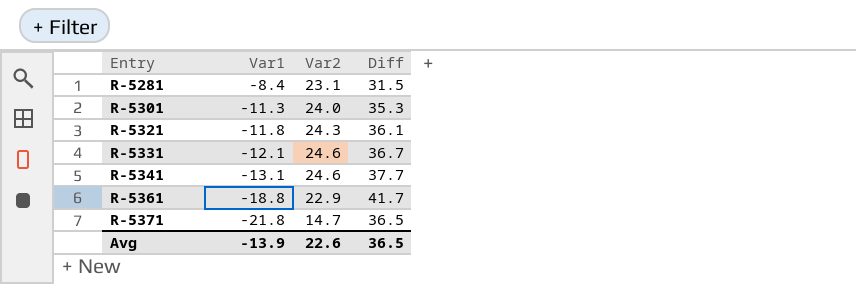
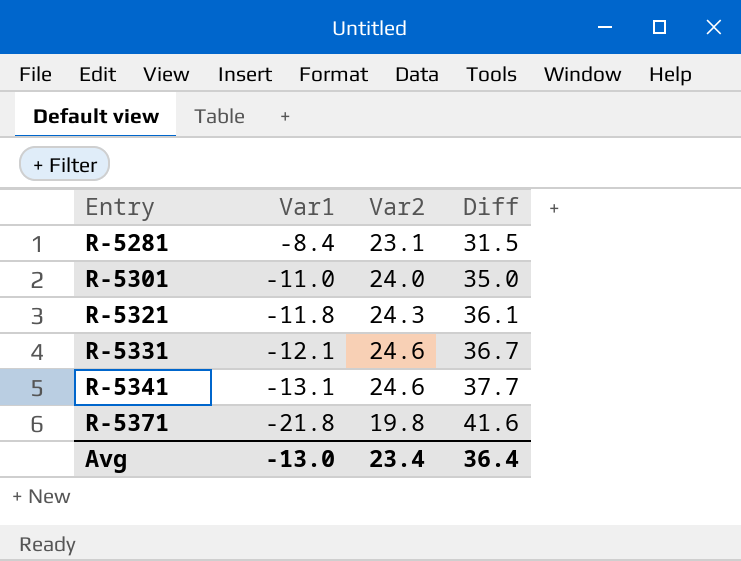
row R-5361: -18.8 | 22.9 | 41.7 -> none
R-5301 | Var1: -11.3 -> -11.0
R-5301 | Diff: 35.3 -> 35.0
R-5371 | Var2: 14.7 -> 19.8
R-5371 | Diff: 36.5 -> 41.6
Avg | Var1: -13.9 -> -13.0
Avg | Var2: 22.6 -> 23.4
Avg | Diff: 36.5 -> 36.4

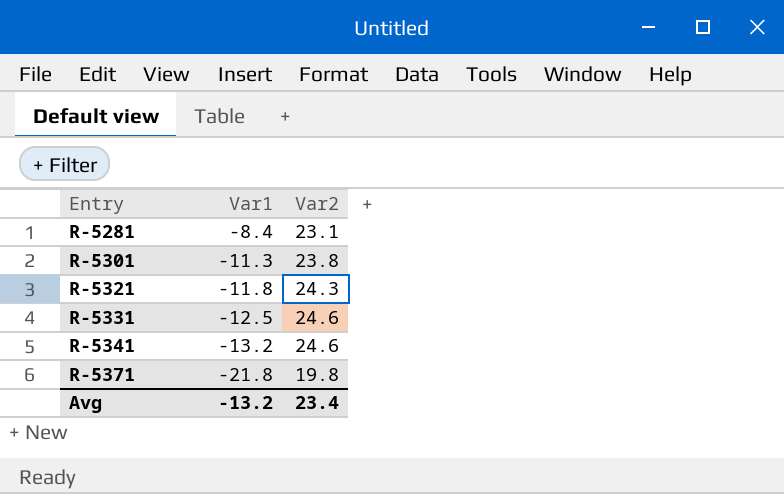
column Diff | formula: [Var2] - [Var1] -> none
R-5301 | Var1: -11.0 -> -11.3
R-5301 | Var2: 24.0 -> 23.8
R-5331 | Var1: -12.1 -> -12.5
R-5341 | Var1: -13.1 -> -13.2
Avg | Var1: -13.0 -> -13.2

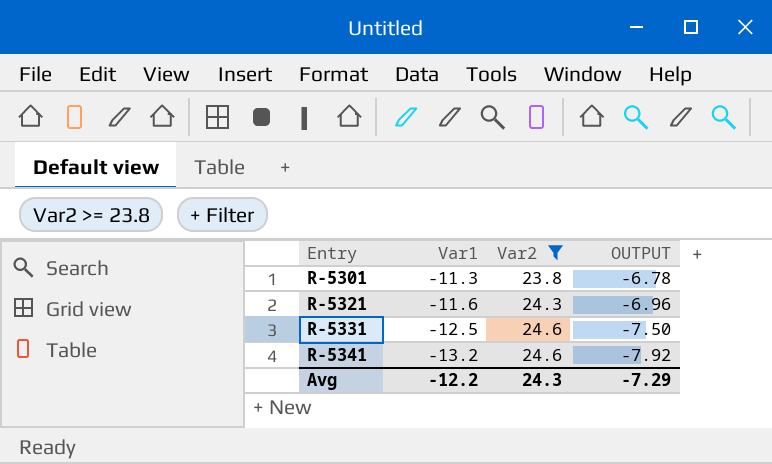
filter: none -> Var2 >= 23.8
column OUTPUT | formula: none -> [Var1] * 0.6
R-5321 | Var1: -11.8 -> -11.6
Avg | Var1: -13.2 -> -12.2
Avg | Var2: 23.4 -> 24.3

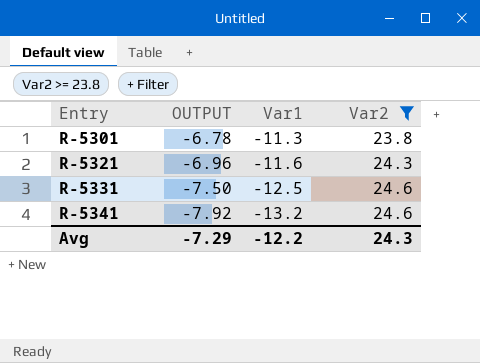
column OUTPUT | position: 4 -> 2

